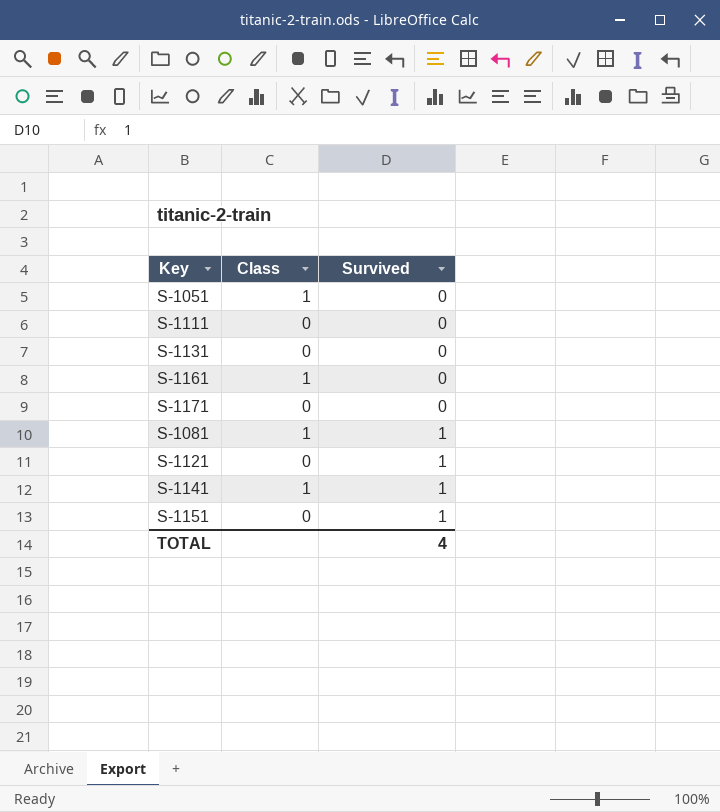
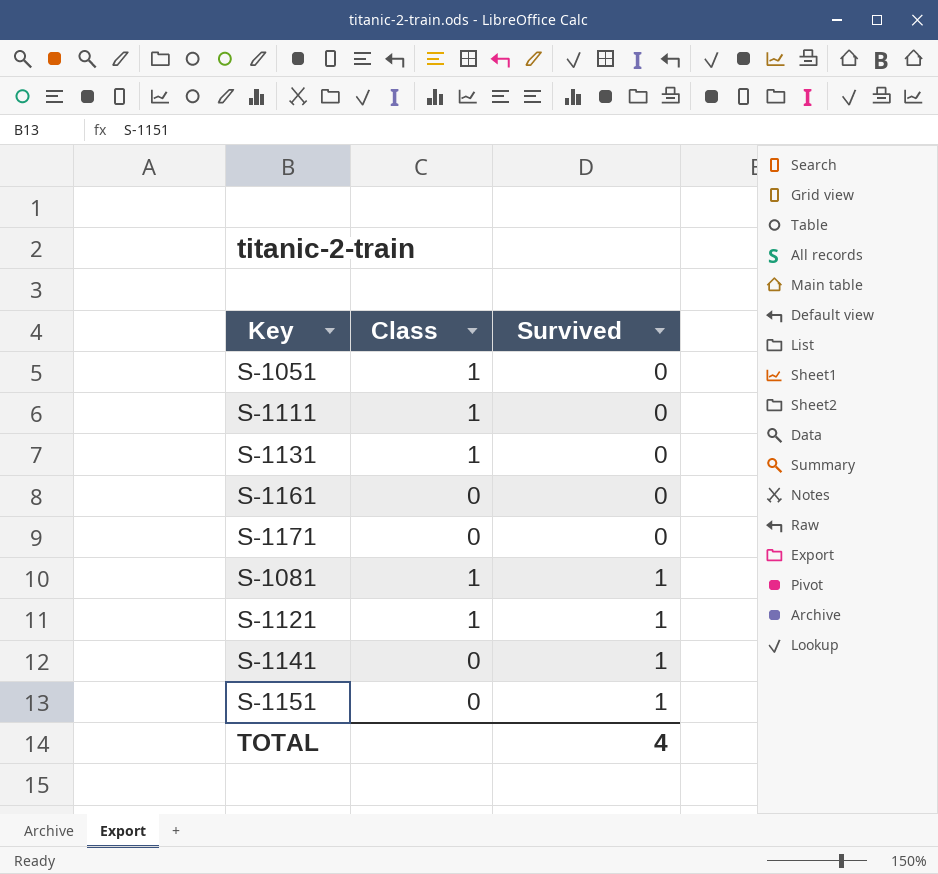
S-1111 | Class: 0 -> 1
S-1131 | Class: 0 -> 1
S-1161 | Class: 1 -> 0
S-1121 | Class: 0 -> 1
S-1141 | Class: 1 -> 0

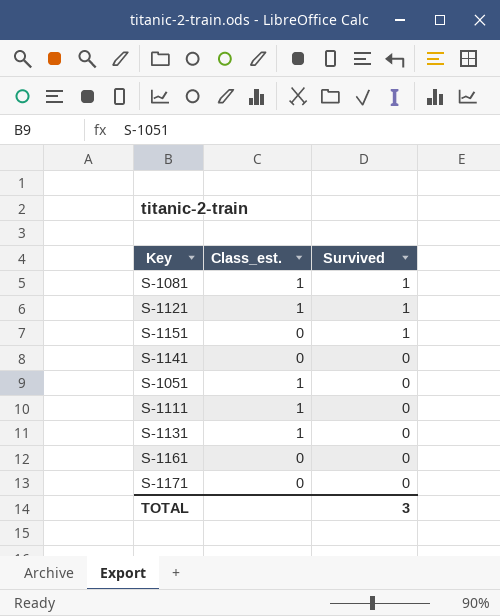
row order: Survived ascending -> Survived descending
column name: Class -> Class_est.
S-1141 | Survived: 1 -> 0
TOTAL | Survived: 4 -> 3

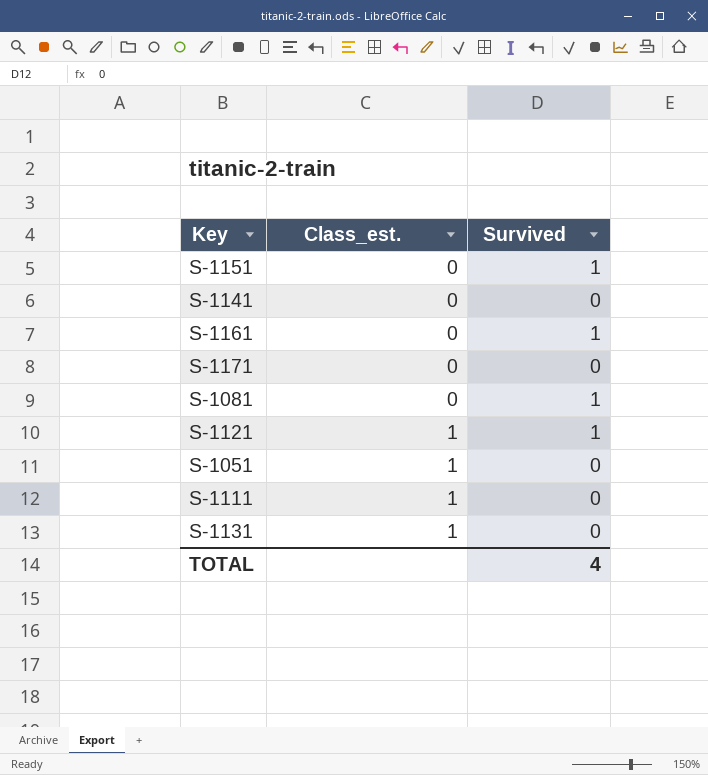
row order: Survived descending -> Class_est. ascending
S-1161 | Survived: 0 -> 1
S-1081 | Class_est.: 1 -> 0
TOTAL | Survived: 3 -> 4

